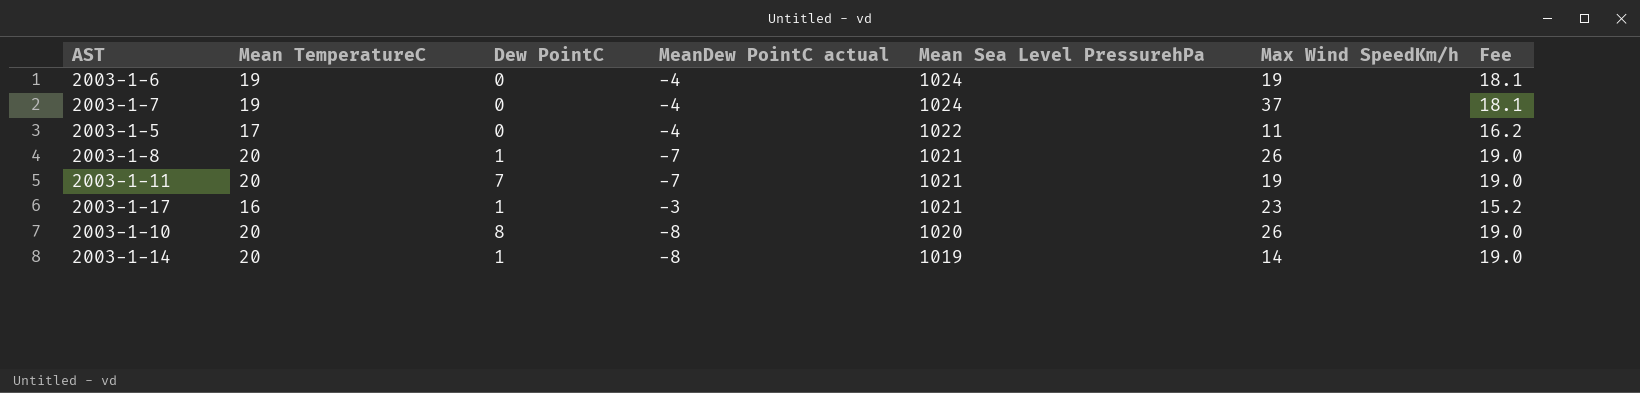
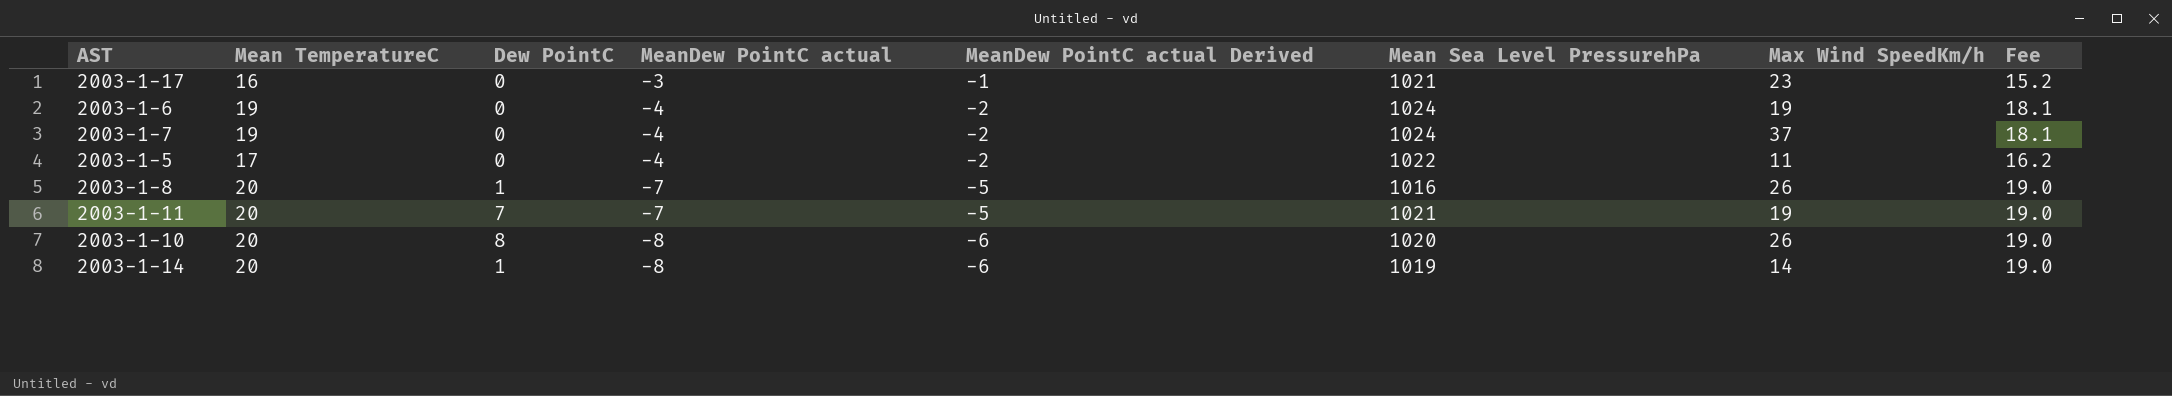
row order: Mean Sea Level PressurehPa descending -> MeanDew PointC actual descending
column MeanDew PointC actual Derived | formula: none -> [MeanDew PointC actual] + 2
2003-1-17 | Dew PointC: 1 -> 0
2003-1-8 | Mean Sea Level PressurehPa: 1021 -> 1016

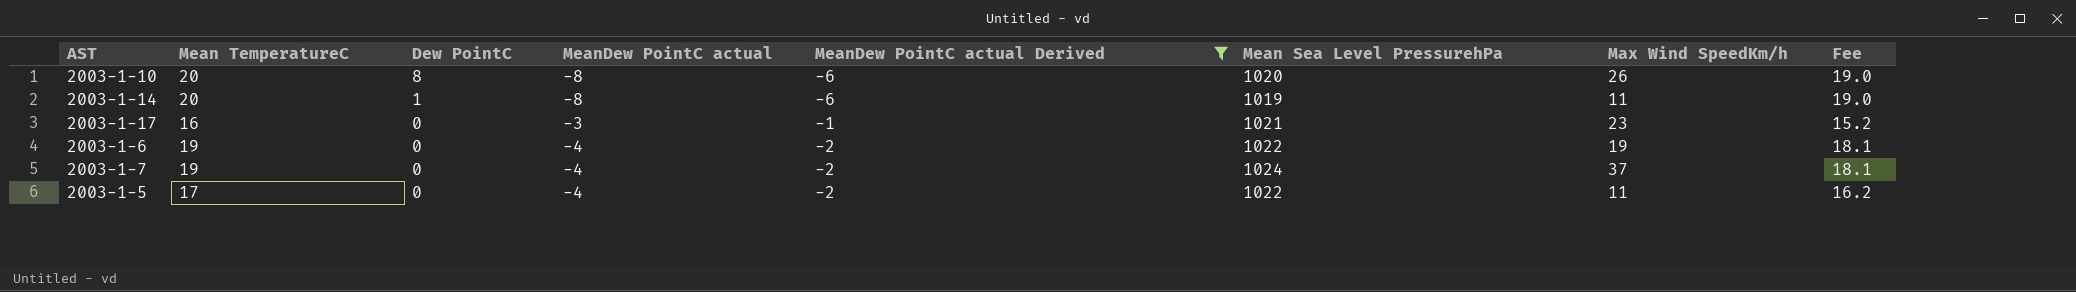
filter: none -> MeanDew PointC actual Derived != -5
row order: MeanDew PointC actual descending -> Dew PointC descending
2003-1-14 | Max Wind SpeedKm/h: 14 -> 11
2003-1-6 | Mean Sea Level PressurehPa: 1024 -> 1022

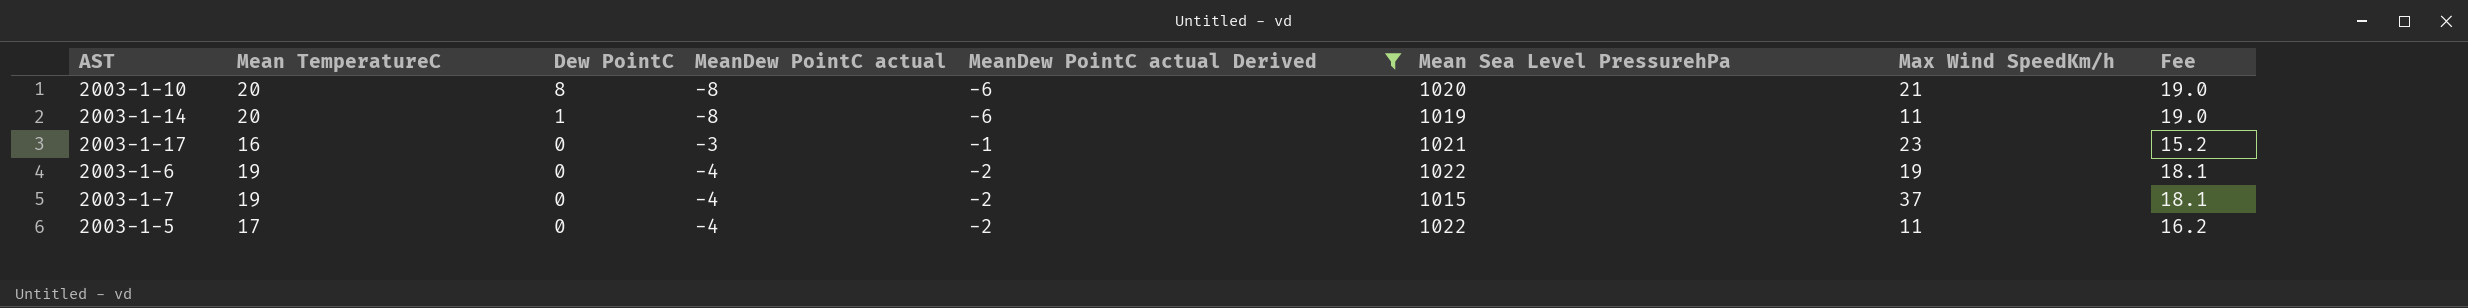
2003-1-10 | Max Wind SpeedKm/h: 26 -> 21
2003-1-7 | Mean Sea Level PressurehPa: 1024 -> 1015

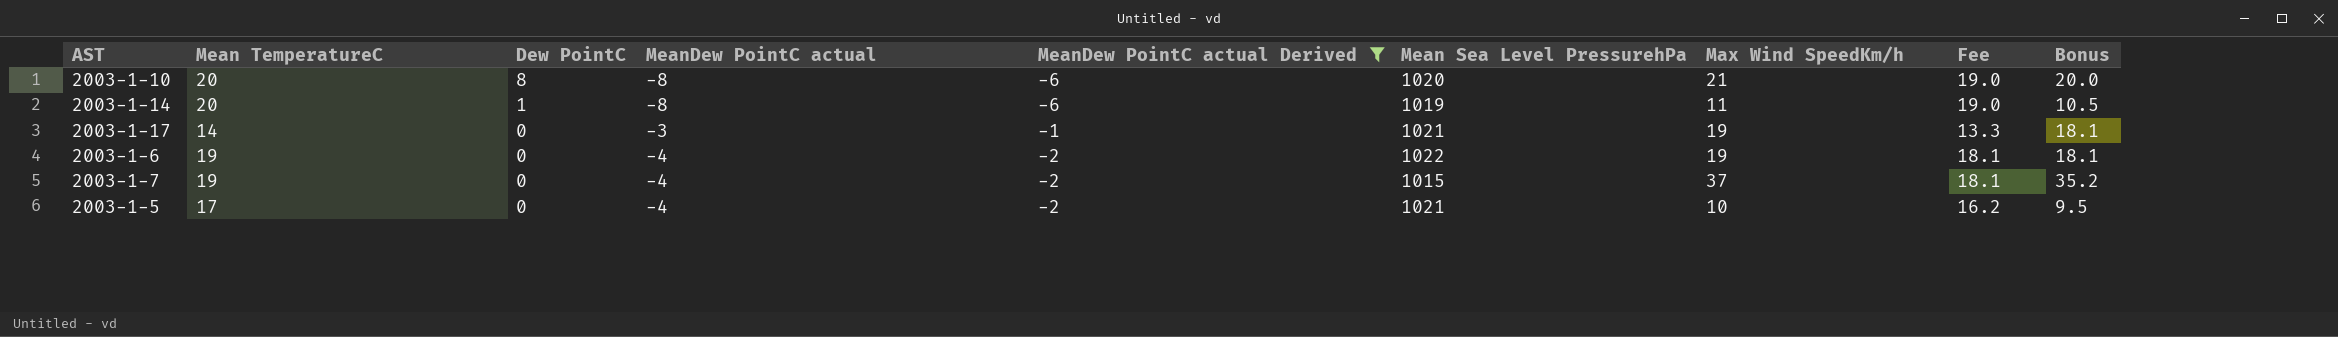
column Bonus | formula: none -> [Max Wind SpeedKm/h] * 0.95
2003-1-17 | Mean TemperatureC: 16 -> 14
2003-1-17 | Max Wind SpeedKm/h: 23 -> 19
2003-1-17 | Fee: 15.2 -> 13.3
2003-1-5 | Mean Sea Level PressurehPa: 1022 -> 1021
2003-1-5 | Max Wind SpeedKm/h: 11 -> 10

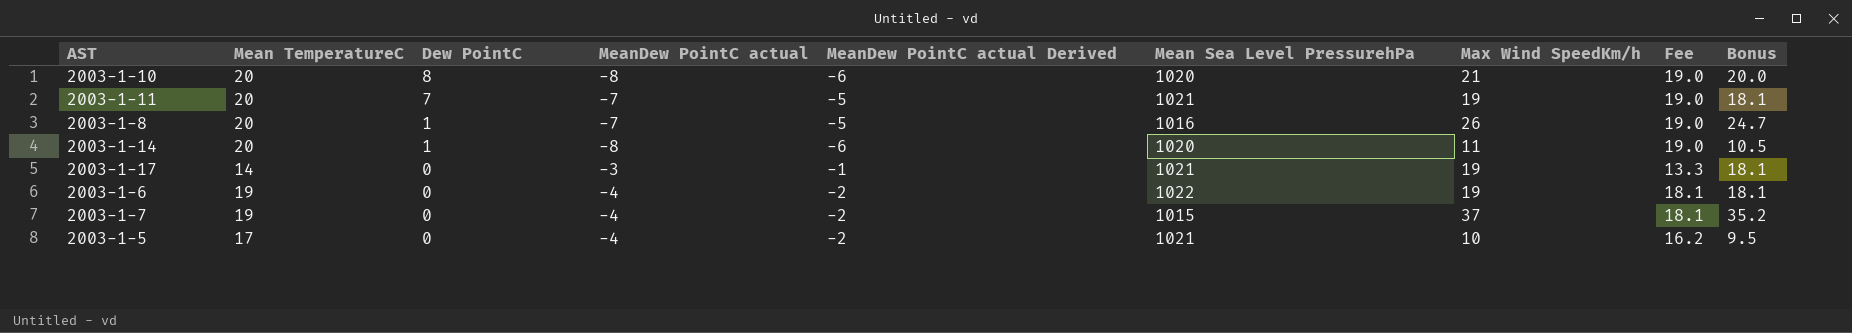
filter: MeanDew PointC actual Derived != -5 -> none
2003-1-14 | Mean Sea Level PressurehPa: 1019 -> 1020

